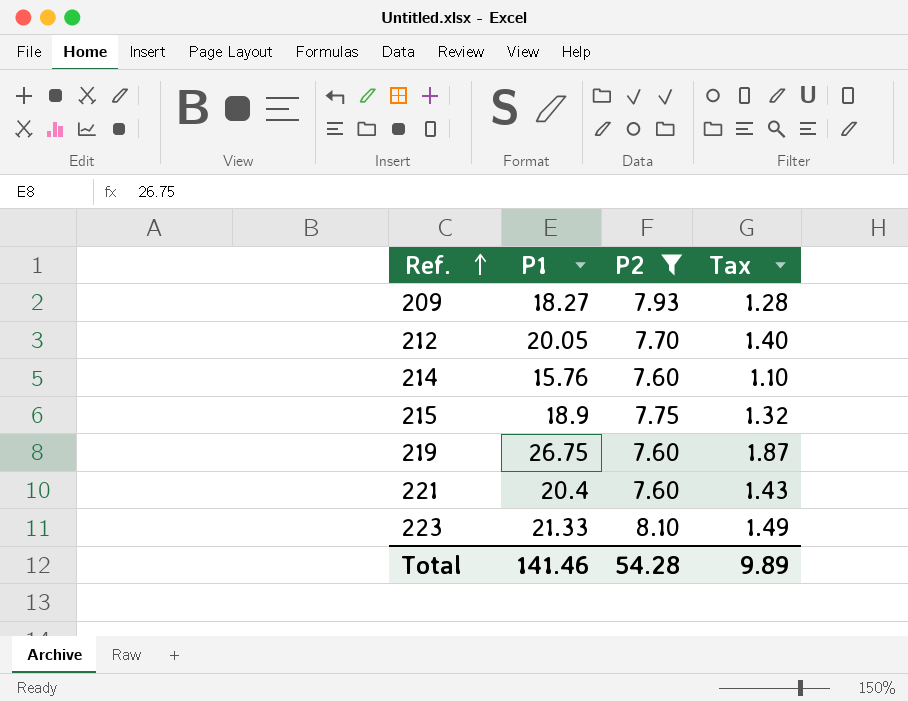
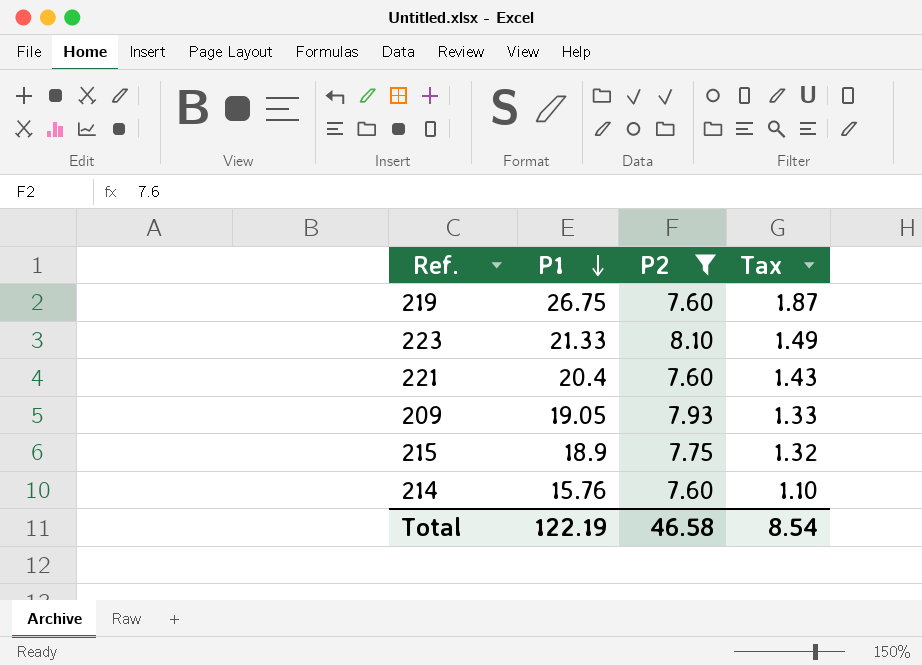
row order: Ref. ascending -> P1 descending
row 212: 20.05 | 7.70 | 1.40 -> none
209 | P1: 18.27 -> 19.05
209 | Tax: 1.28 -> 1.33
Total | P1: 141.46 -> 122.19
Total | P2: 54.28 -> 46.58
Total | Tax: 9.89 -> 8.54

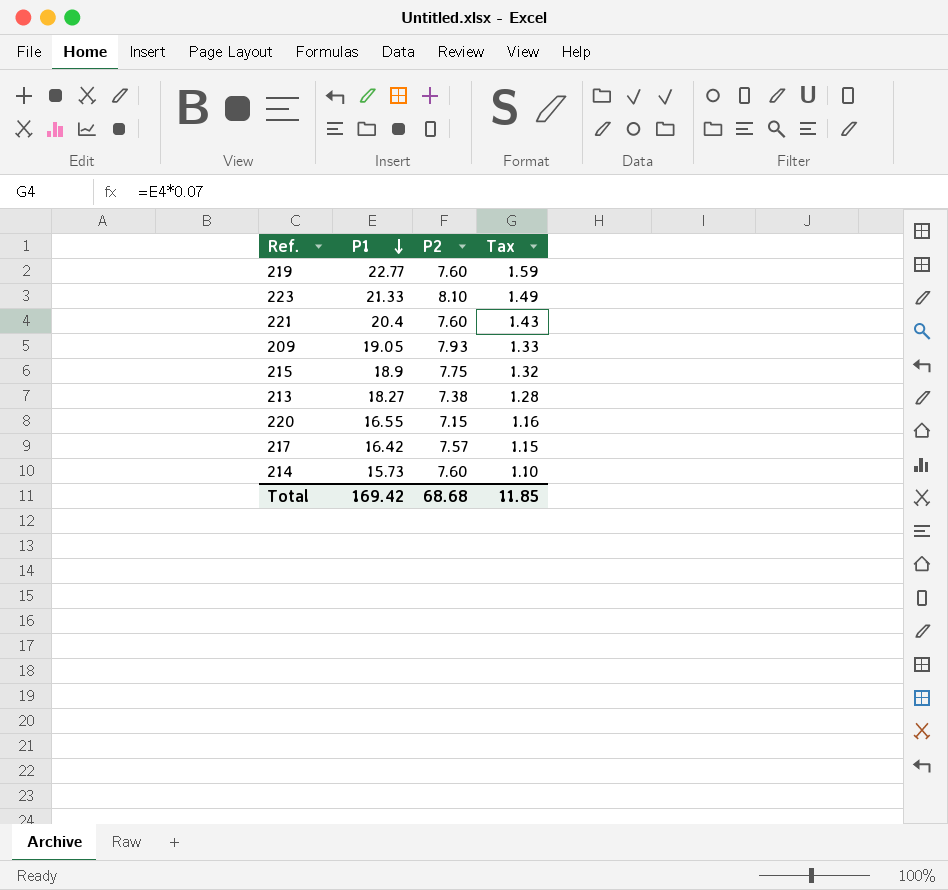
filter: P2 >= 7.60 -> none
219 | P1: 26.75 -> 22.77
219 | Tax: 1.87 -> 1.59
214 | P1: 15.76 -> 15.73
Total | P1: 122.19 -> 169.42
Total | P2: 46.58 -> 68.68
Total | Tax: 8.54 -> 11.85

